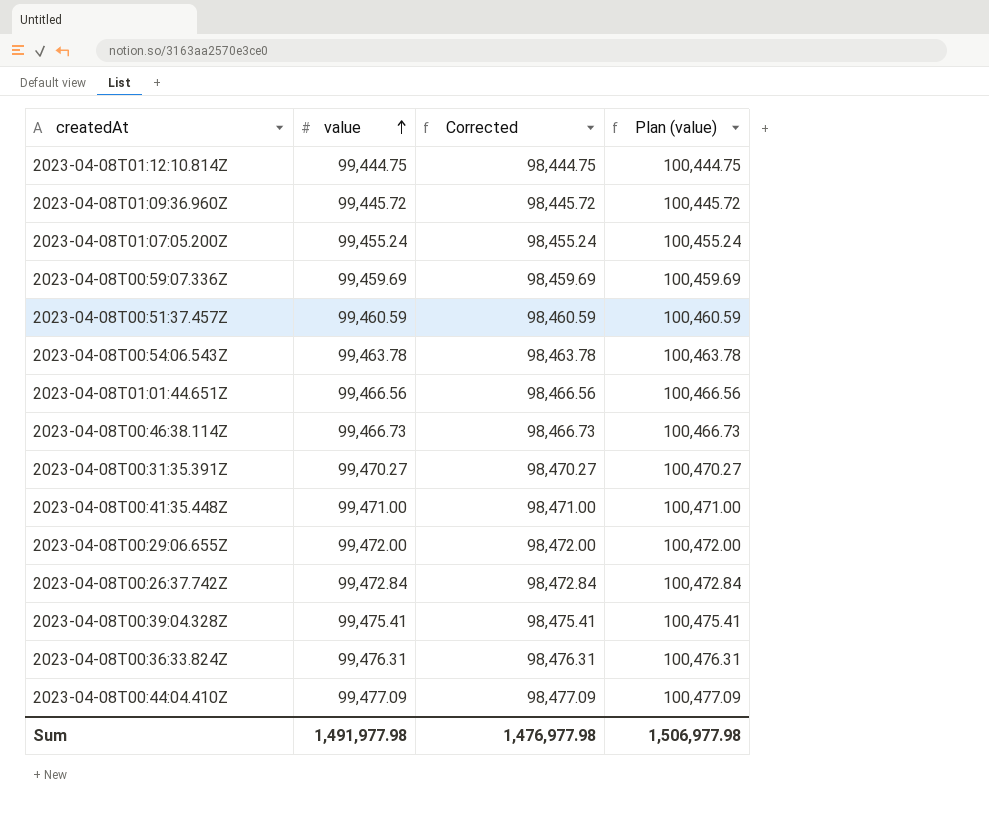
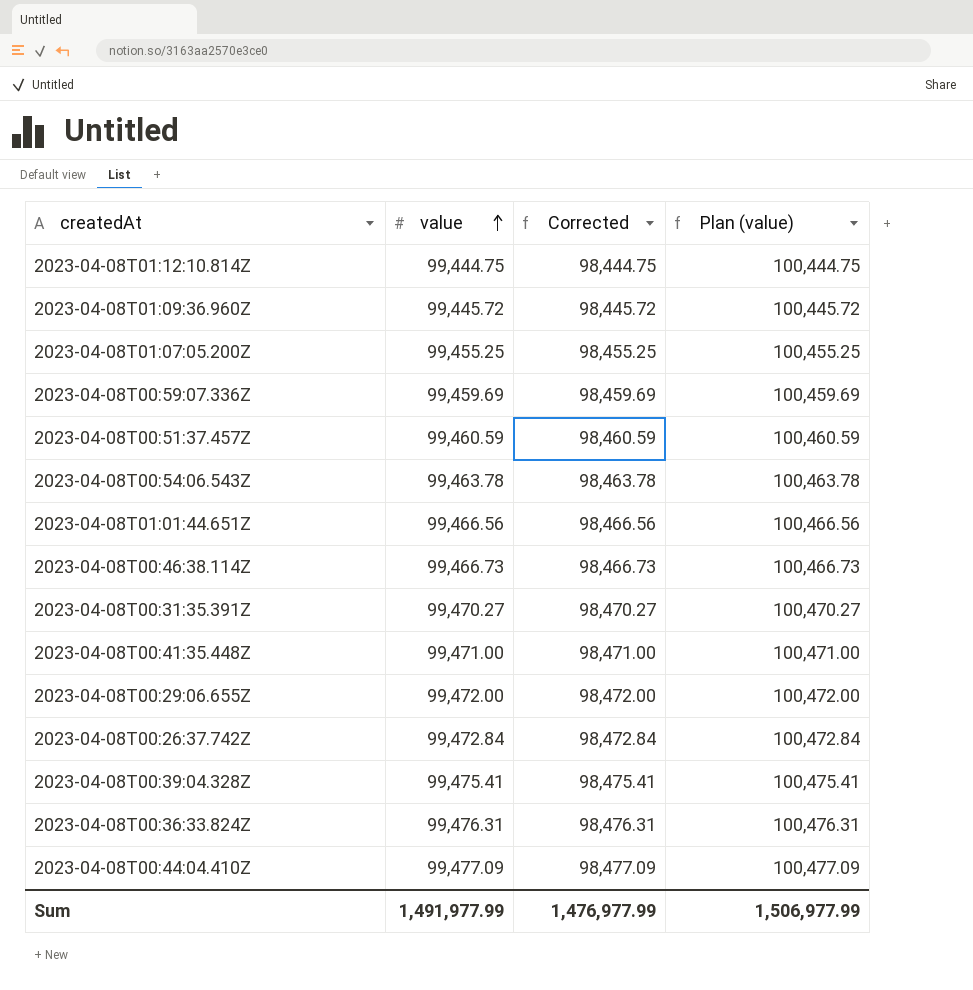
2023-04-08T01:07:05.200Z | value: 99,455.24 -> 99,455.25
2023-04-08T01:07:05.200Z | Corrected: 98,455.24 -> 98,455.25
2023-04-08T01:07:05.200Z | Plan (value): 100,455.24 -> 100,455.25
Sum | value: 1,491,977.98 -> 1,491,977.99
Sum | Corrected: 1,476,977.98 -> 1,476,977.99
Sum | Plan (value): 1,506,977.98 -> 1,506,977.99

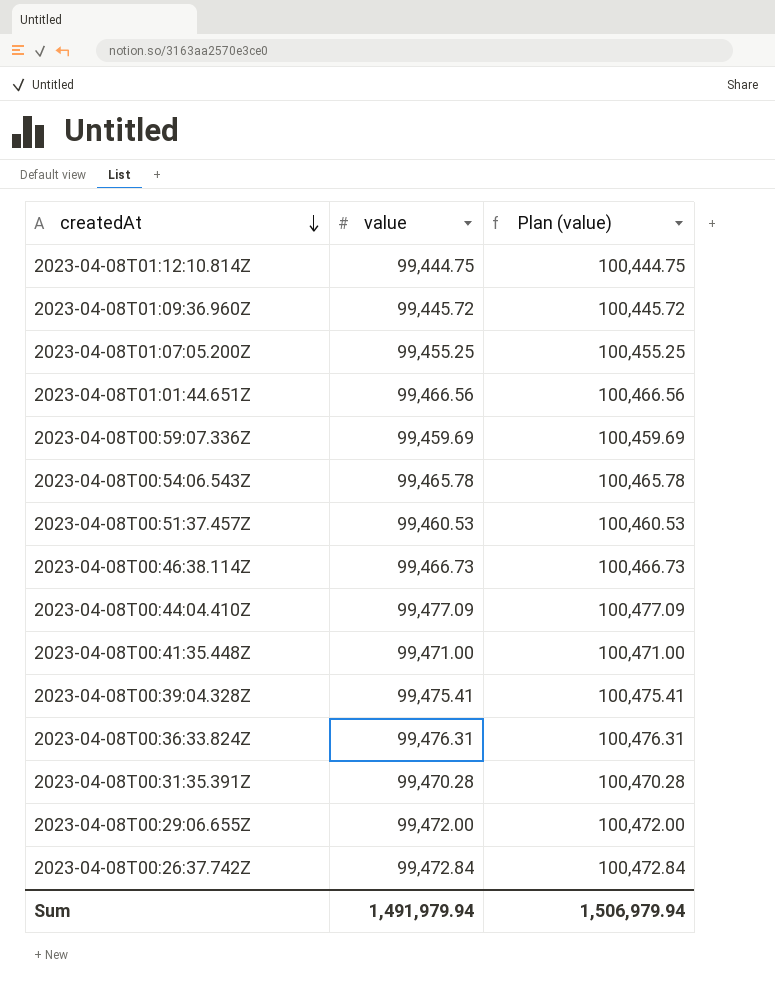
row order: value ascending -> createdAt descending
column Corrected | formula: [value] - 1000 -> none
2023-04-08T00:54:06.543Z | value: 99,463.78 -> 99,465.78
2023-04-08T00:54:06.543Z | Plan (value): 100,463.78 -> 100,465.78
2023-04-08T00:51:37.457Z | value: 99,460.59 -> 99,460.53
2023-04-08T00:51:37.457Z | Plan (value): 100,460.59 -> 100,460.53
2023-04-08T00:31:35.391Z | value: 99,470.27 -> 99,470.28
2023-04-08T00:31:35.391Z | Plan (value): 100,470.27 -> 100,470.28
Sum | value: 1,491,977.99 -> 1,491,979.94
Sum | Plan (value): 1,506,977.99 -> 1,506,979.94

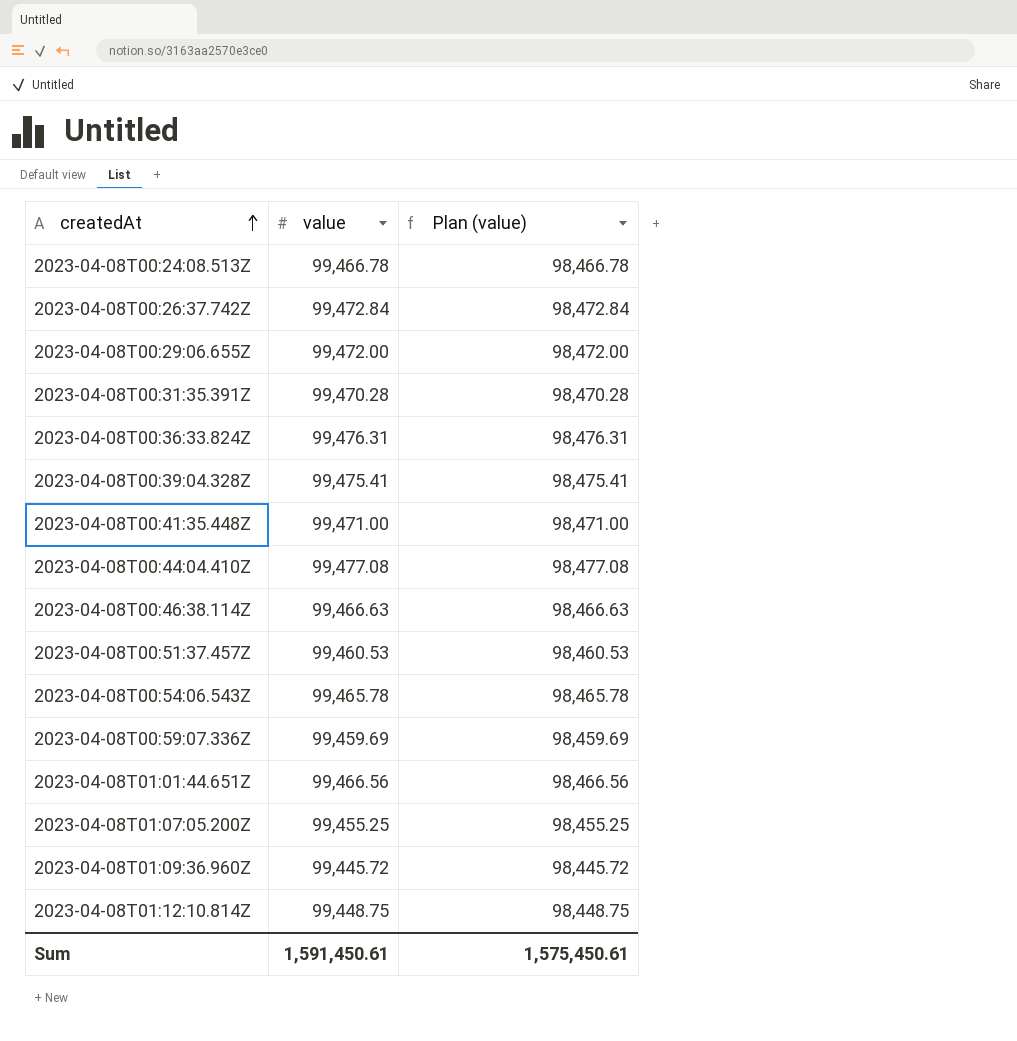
row order: createdAt descending -> createdAt ascending
column Plan (value) | formula: [value] + 1000 -> [value] - 1000
row 2023-04-08T00:24:08.513Z: none -> 99,466.78 | 98,466.78
2023-04-08T00:44:04.410Z | value: 99,477.09 -> 99,477.08
2023-04-08T00:46:38.114Z | value: 99,466.73 -> 99,466.63
2023-04-08T01:12:10.814Z | value: 99,444.75 -> 99,448.75
Sum | value: 1,491,979.94 -> 1,591,450.61
Sum | Plan (value): 1,506,979.94 -> 1,575,450.61

